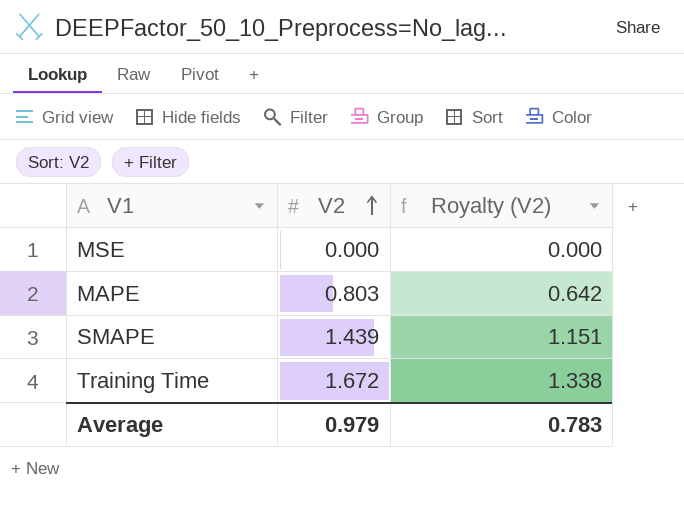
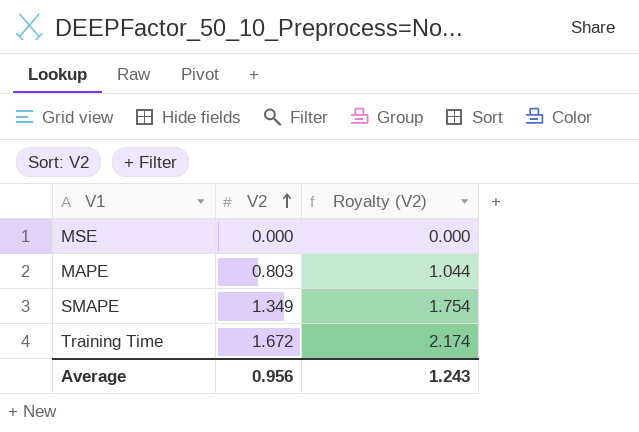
column Royalty (V2) | formula: [V2] * 0.8 -> [V2] * 1.3
SMAPE | V2: 1.439 -> 1.349
Average | V2: 0.979 -> 0.956
Average | Royalty (V2): 0.783 -> 1.243

